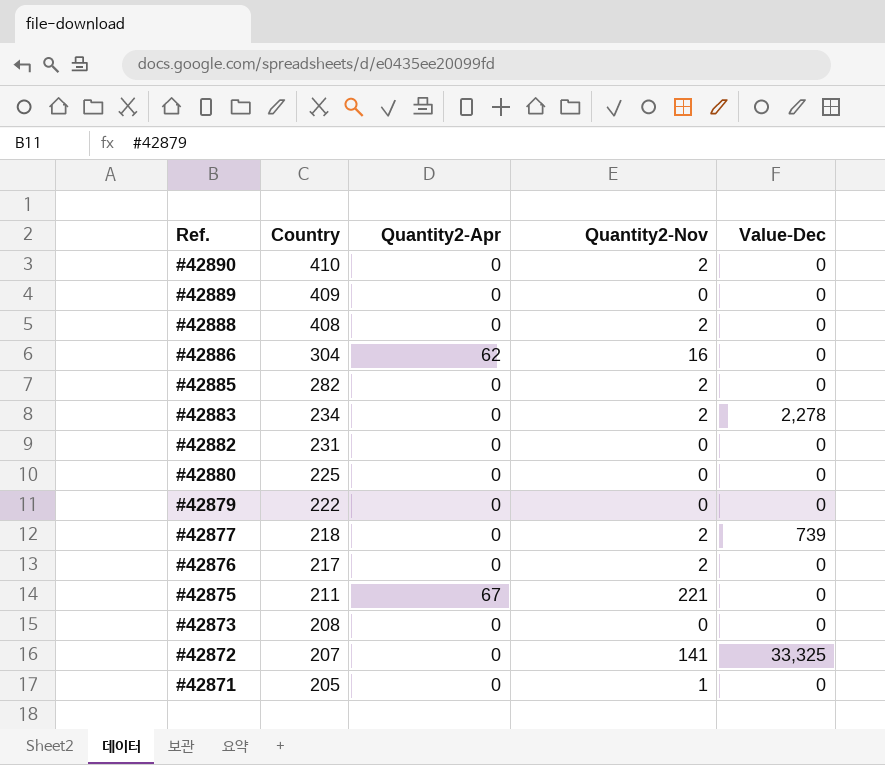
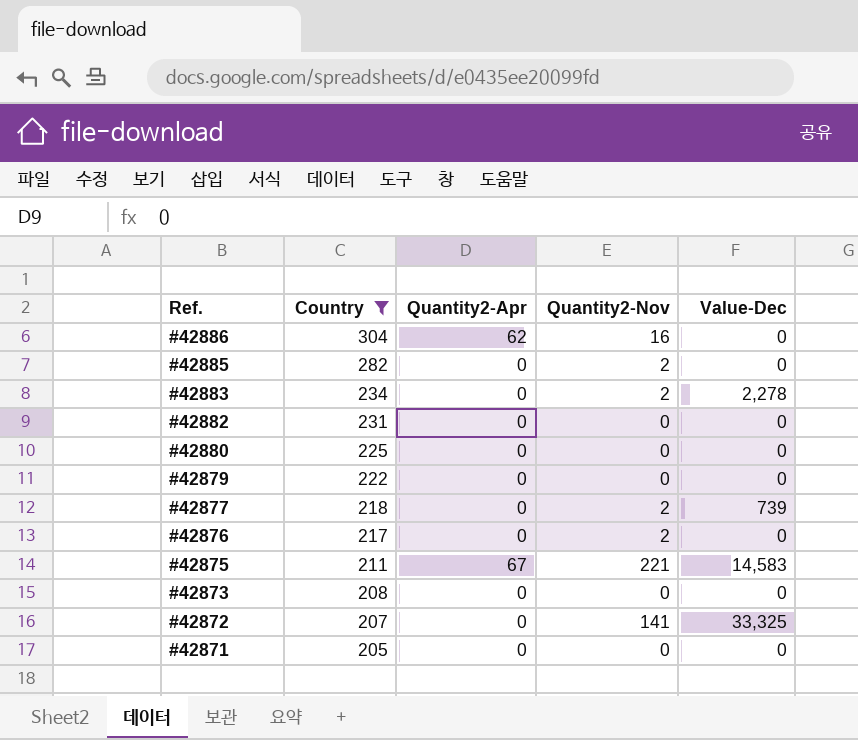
filter: none -> Country <= 304
#42875 | Value-Dec: 0 -> 14,583
#42871 | Quantity2-Nov: 1 -> 0

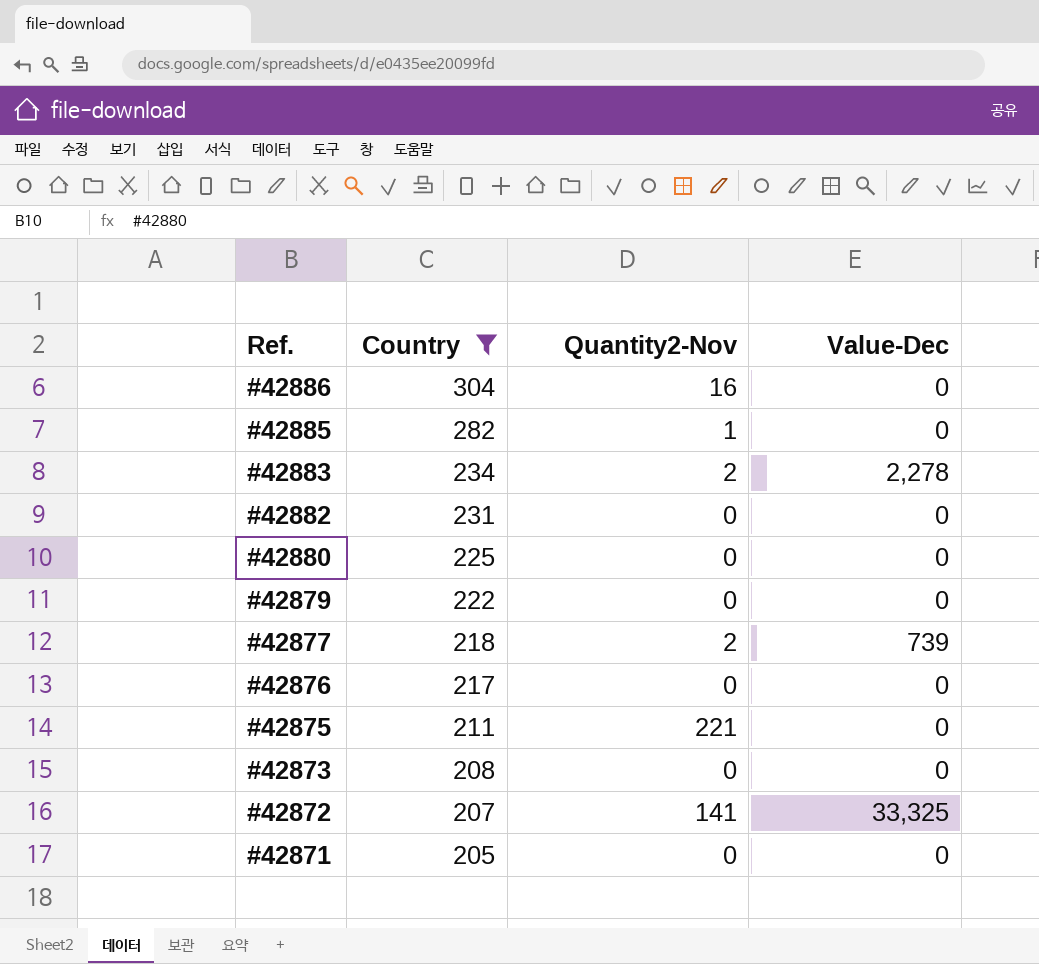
column Quantity2-Apr | position: 3 -> none
#42885 | Quantity2-Nov: 2 -> 1
#42876 | Quantity2-Nov: 2 -> 0
#42875 | Value-Dec: 14,583 -> 0

